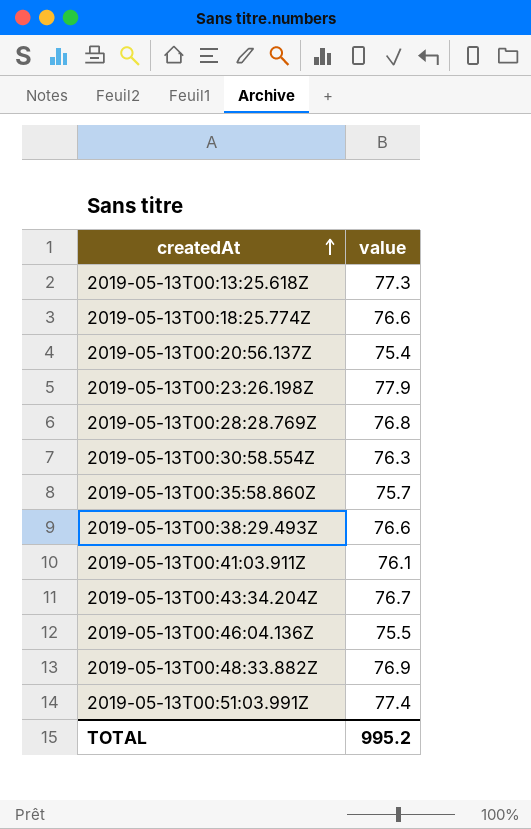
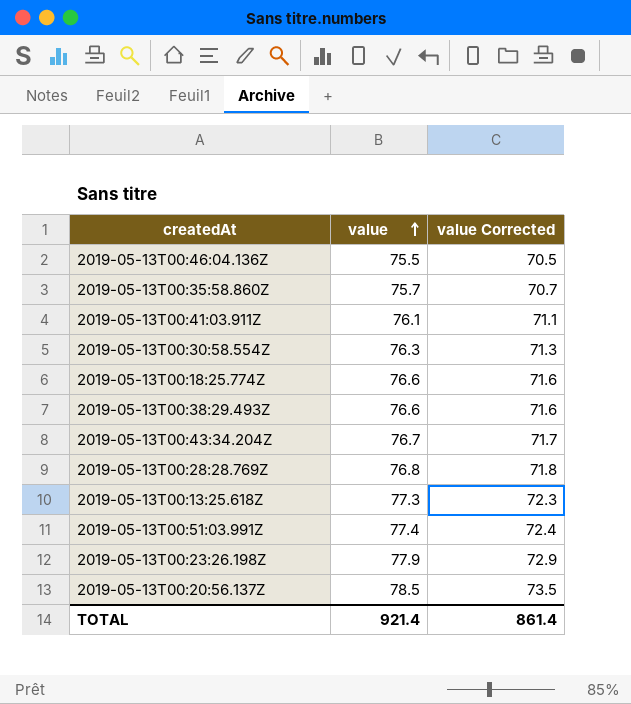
row order: createdAt ascending -> value ascending
column value Corrected | formula: none -> [value] - 5
row 2019-05-13T00:48:33.882Z: 76.9 -> none
2019-05-13T00:20:56.137Z | value: 75.4 -> 78.5
TOTAL | value: 995.2 -> 921.4

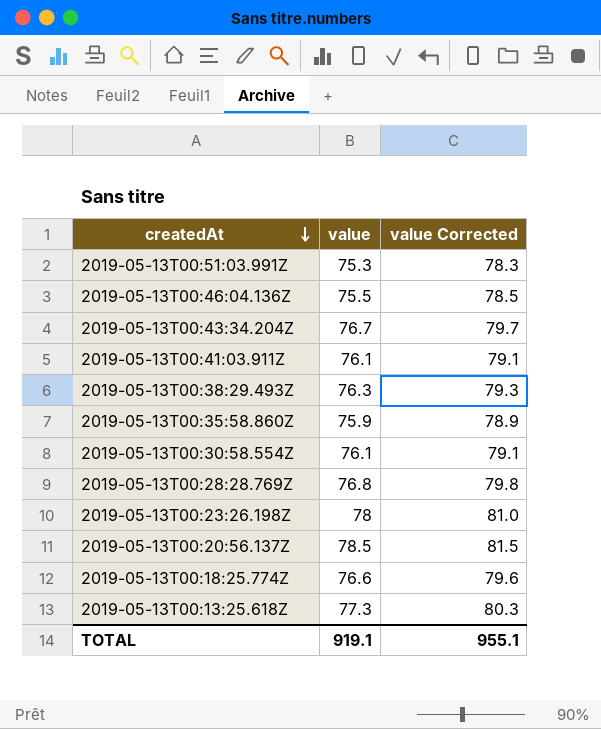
row order: value ascending -> createdAt descending
column value Corrected | formula: [value] - 5 -> [value] + 3
2019-05-13T00:51:03.991Z | value: 77.4 -> 75.3
2019-05-13T00:38:29.493Z | value: 76.6 -> 76.3
2019-05-13T00:35:58.860Z | value: 75.7 -> 75.9
2019-05-13T00:30:58.554Z | value: 76.3 -> 76.1
2019-05-13T00:23:26.198Z | value: 77.9 -> 78
TOTAL | value: 921.4 -> 919.1
TOTAL | value Corrected: 861.4 -> 955.1

